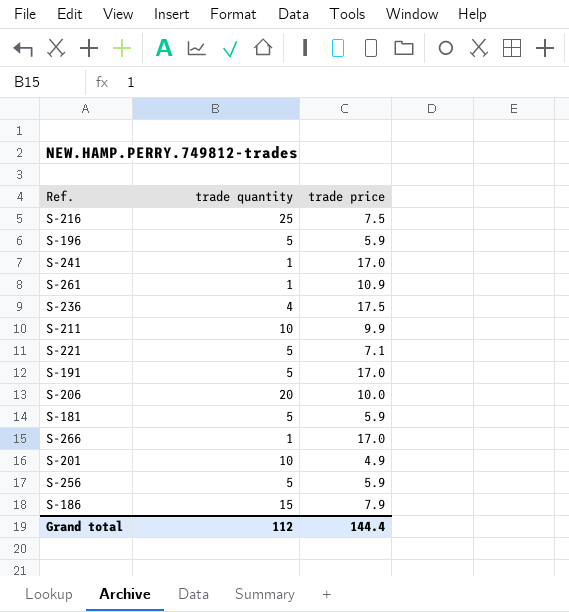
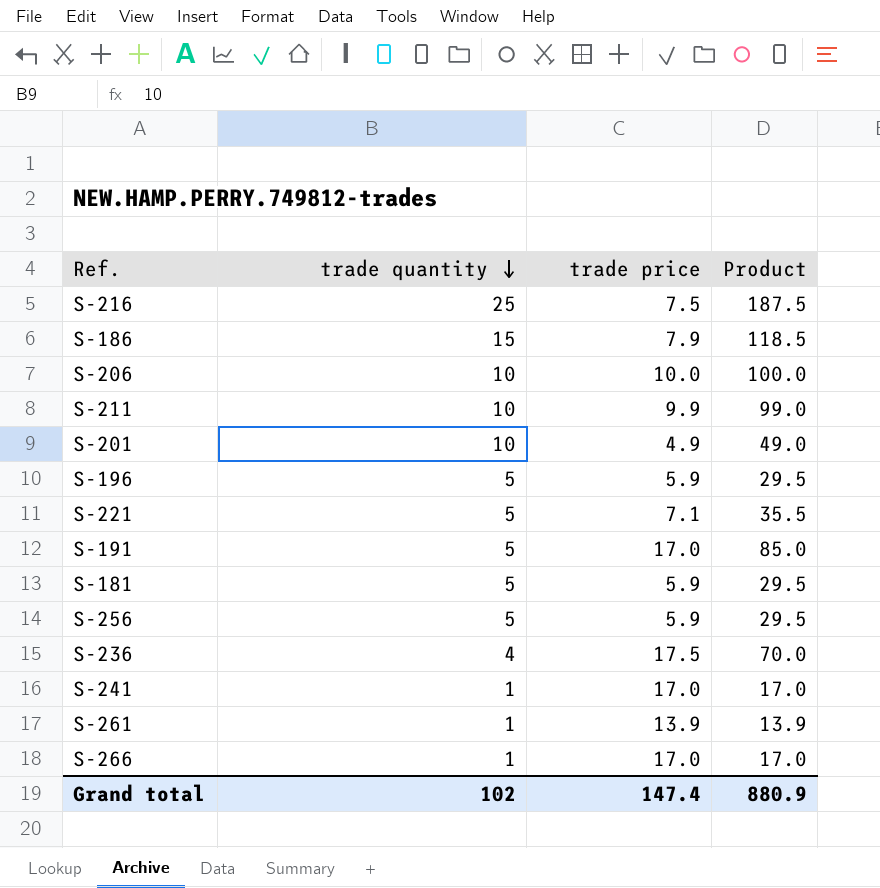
row order: none -> trade quantity descending
column Product | formula: none -> [trade quantity] * [trade price]
S-206 | trade quantity: 20 -> 10
S-261 | trade price: 10.9 -> 13.9
Grand total | trade quantity: 112 -> 102
Grand total | trade price: 144.4 -> 147.4

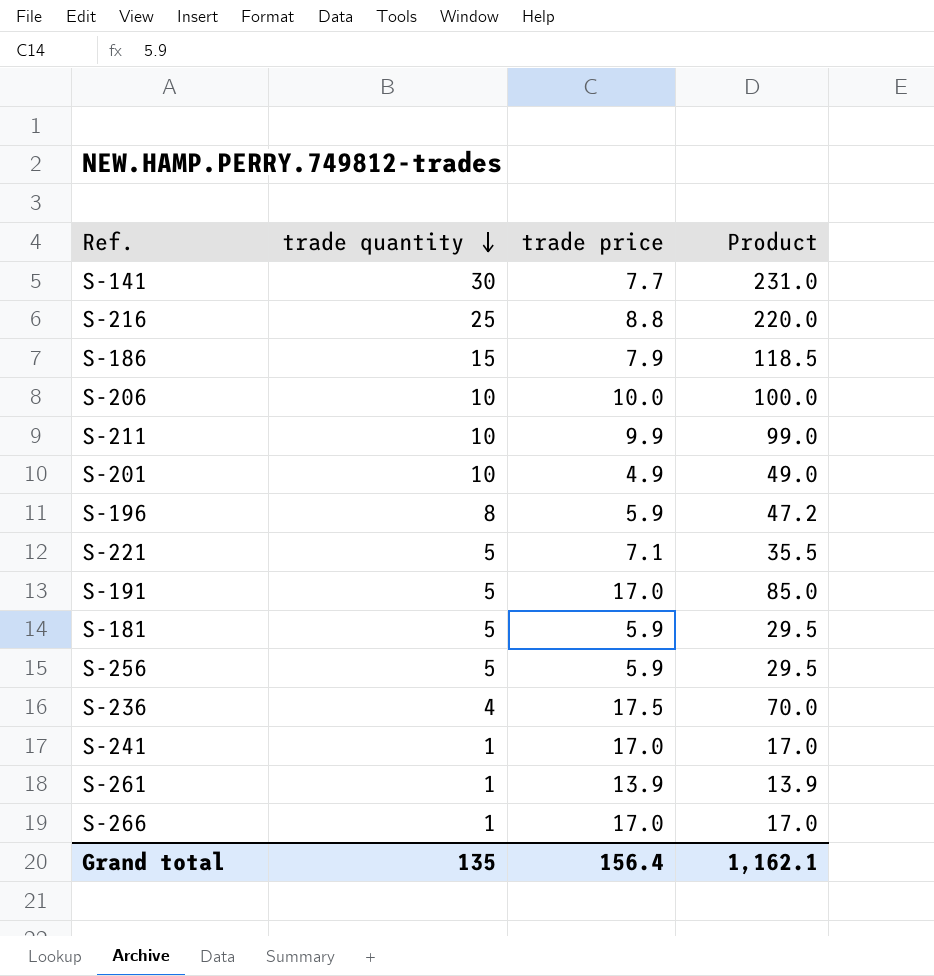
row S-141: none -> 30 | 7.7 | 231.0
S-216 | trade price: 7.5 -> 8.8
S-216 | Product: 187.5 -> 220.0
S-196 | trade quantity: 5 -> 8
S-196 | Product: 29.5 -> 47.2
Grand total | trade quantity: 102 -> 135
Grand total | trade price: 147.4 -> 156.4
Grand total | Product: 880.9 -> 1,162.1

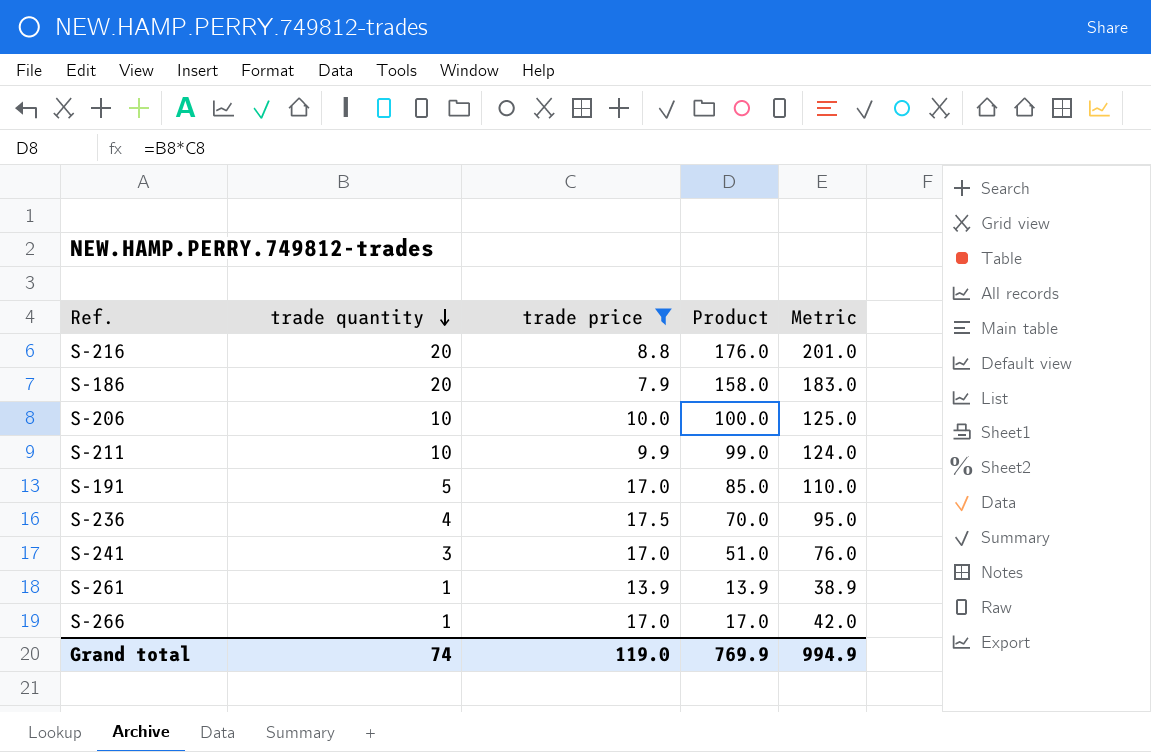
filter: none -> trade price >= 7.9
column Metric | formula: none -> [Product] + 25
S-216 | trade quantity: 25 -> 20
S-216 | Product: 220.0 -> 176.0
S-186 | trade quantity: 15 -> 20
S-186 | Product: 118.5 -> 158.0
S-241 | trade quantity: 1 -> 3
S-241 | Product: 17.0 -> 51.0
Grand total | trade quantity: 135 -> 74
Grand total | trade price: 156.4 -> 119.0
Grand total | Product: 1,162.1 -> 769.9

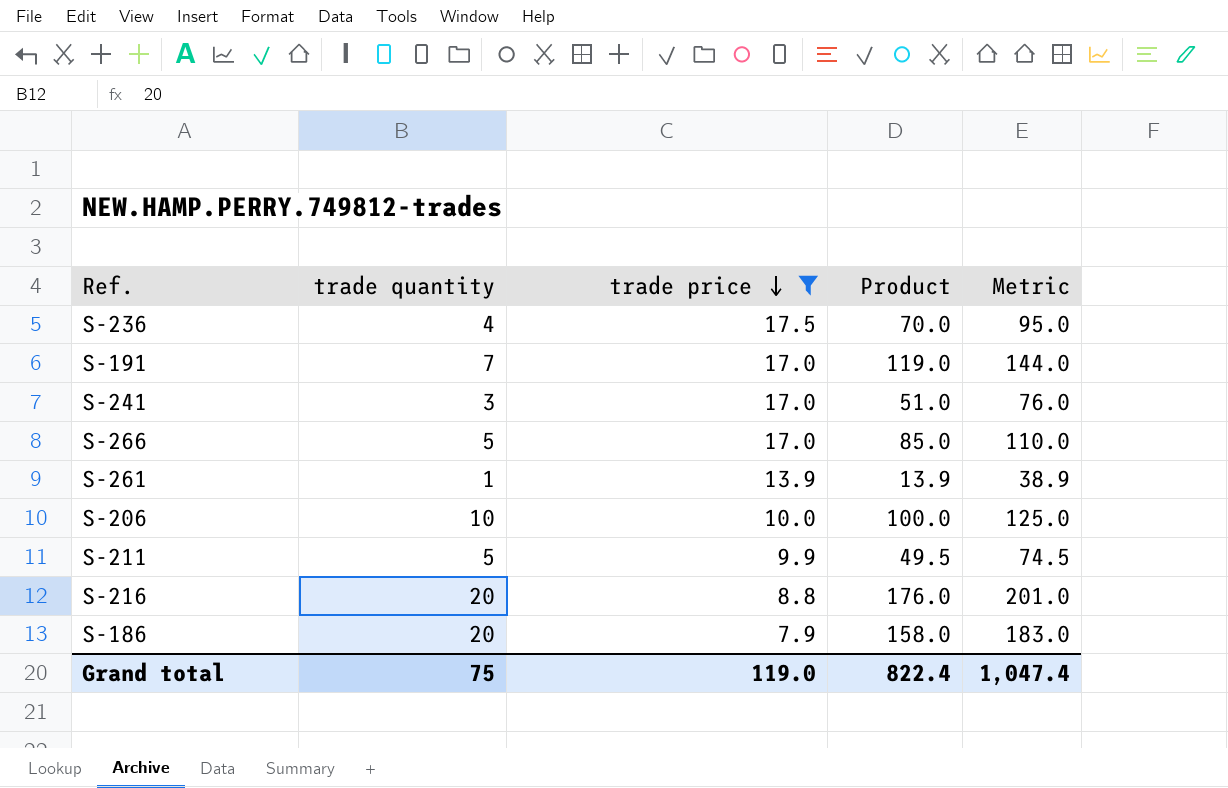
row order: trade quantity descending -> trade price descending
S-191 | trade quantity: 5 -> 7
S-191 | Product: 85.0 -> 119.0
S-191 | Metric: 110.0 -> 144.0
S-266 | trade quantity: 1 -> 5
S-266 | Product: 17.0 -> 85.0
S-266 | Metric: 42.0 -> 110.0
S-211 | trade quantity: 10 -> 5
S-211 | Product: 99.0 -> 49.5
S-211 | Metric: 124.0 -> 74.5
Grand total | trade quantity: 74 -> 75
Grand total | Product: 769.9 -> 822.4
Grand total | Metric: 994.9 -> 1,047.4

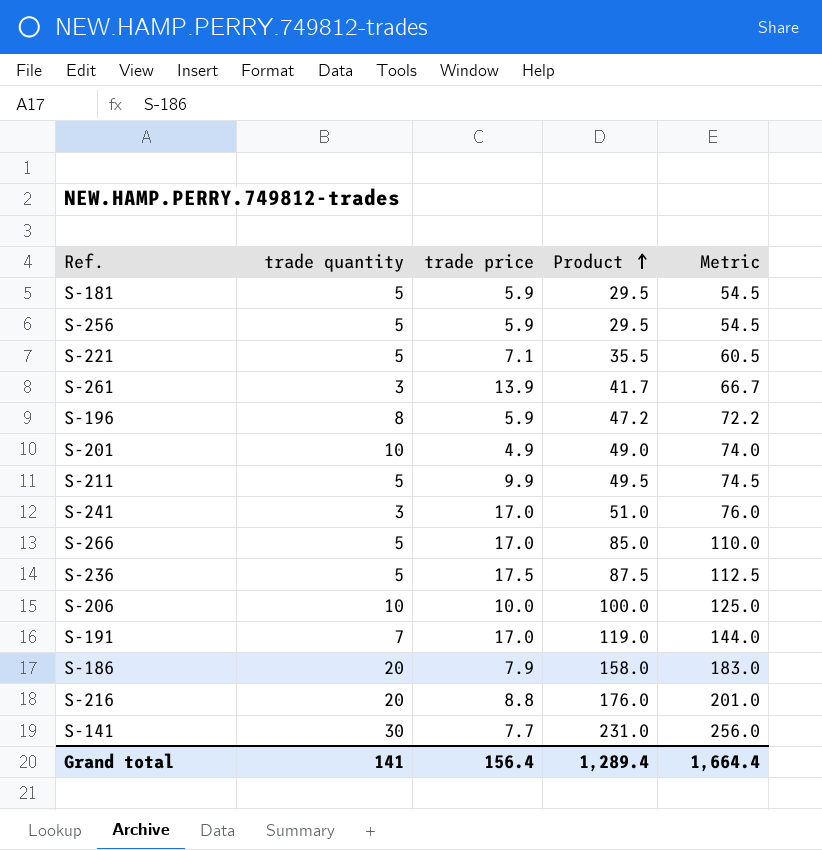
filter: trade price >= 7.9 -> none
row order: trade price descending -> Product ascending
S-261 | trade quantity: 1 -> 3
S-261 | Product: 13.9 -> 41.7
S-261 | Metric: 38.9 -> 66.7
S-236 | trade quantity: 4 -> 5
S-236 | Product: 70.0 -> 87.5
S-236 | Metric: 95.0 -> 112.5
Grand total | trade quantity: 75 -> 141
Grand total | trade price: 119.0 -> 156.4
Grand total | Product: 822.4 -> 1,289.4
Grand total | Metric: 1,047.4 -> 1,664.4

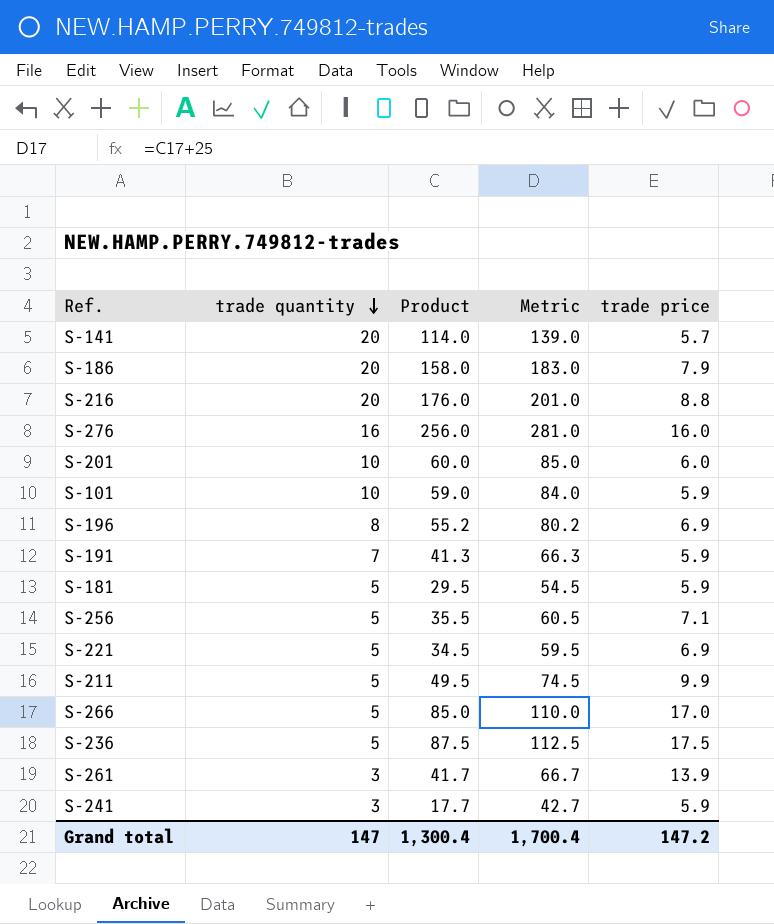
row order: Product ascending -> trade quantity descending
column trade price | position: 3 -> 5
row S-206: 10 | 10.0 | 100.0 | 125.0 -> none
S-141 | trade quantity: 30 -> 20
S-141 | Product: 231.0 -> 114.0
S-141 | Metric: 256.0 -> 139.0
S-141 | trade price: 7.7 -> 5.7
row S-276: none -> 16 | 256.0 | 281.0 | 16.0
S-201 | Product: 49.0 -> 60.0
S-201 | Metric: 74.0 -> 85.0
S-201 | trade price: 4.9 -> 6.0
row S-101: none -> 10 | 59.0 | 84.0 | 5.9
S-196 | Product: 47.2 -> 55.2
S-196 | Metric: 72.2 -> 80.2
S-196 | trade price: 5.9 -> 6.9
S-191 | Product: 119.0 -> 41.3
S-191 | Metric: 144.0 -> 66.3
S-191 | trade price: 17.0 -> 5.9
S-256 | Product: 29.5 -> 35.5
S-256 | Metric: 54.5 -> 60.5
S-256 | trade price: 5.9 -> 7.1
S-221 | Product: 35.5 -> 34.5
S-221 | Metric: 60.5 -> 59.5
S-221 | trade price: 7.1 -> 6.9
S-241 | Product: 51.0 -> 17.7
S-241 | Metric: 76.0 -> 42.7
S-241 | trade price: 17.0 -> 5.9
Grand total | trade quantity: 141 -> 147
Grand total | Product: 1,289.4 -> 1,300.4
Grand total | Metric: 1,664.4 -> 1,700.4
Grand total | trade price: 156.4 -> 147.2

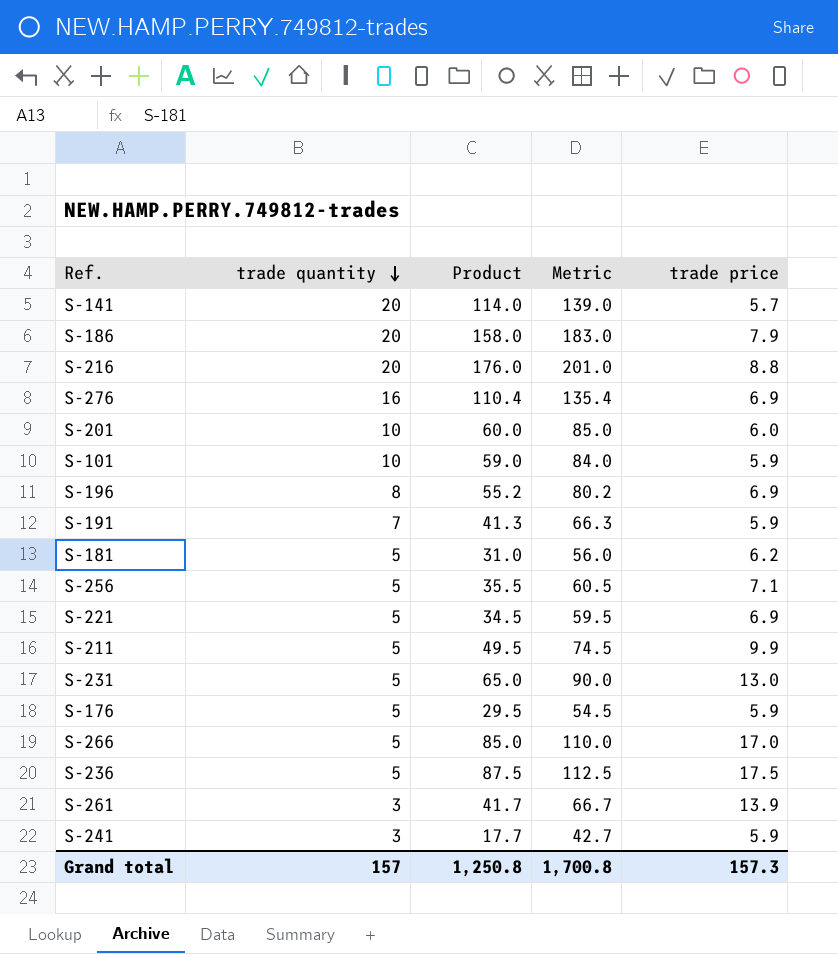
S-276 | Product: 256.0 -> 110.4
S-276 | Metric: 281.0 -> 135.4
S-276 | trade price: 16.0 -> 6.9
S-181 | Product: 29.5 -> 31.0
S-181 | Metric: 54.5 -> 56.0
S-181 | trade price: 5.9 -> 6.2
row S-231: none -> 5 | 65.0 | 90.0 | 13.0
row S-176: none -> 5 | 29.5 | 54.5 | 5.9
Grand total | trade quantity: 147 -> 157
Grand total | Product: 1,300.4 -> 1,250.8
Grand total | Metric: 1,700.4 -> 1,700.8
Grand total | trade price: 147.2 -> 157.3

